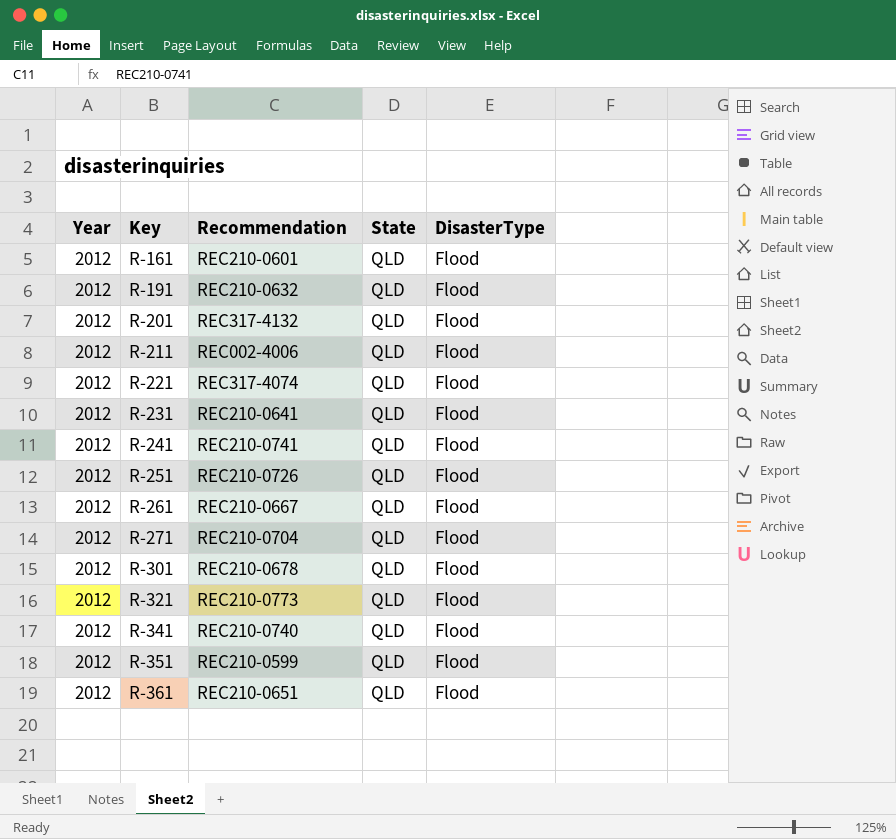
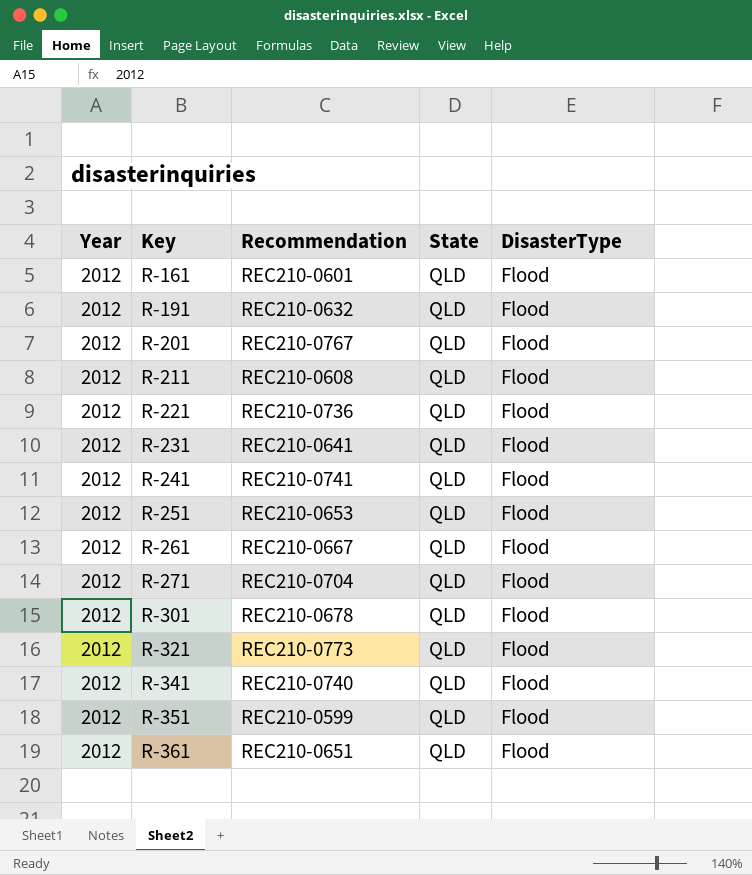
R-201 | Recommendation: REC317-4132 -> REC210-0767
R-211 | Recommendation: REC002-4006 -> REC210-0608
R-221 | Recommendation: REC317-4074 -> REC210-0736
R-251 | Recommendation: REC210-0726 -> REC210-0653

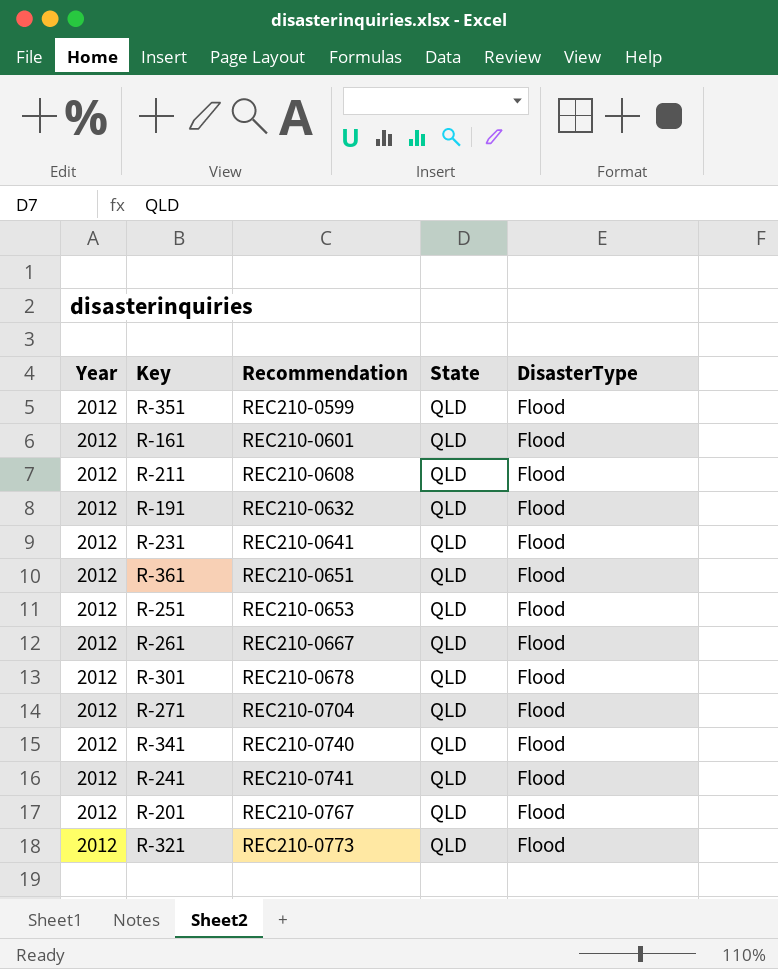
row order: Key ascending -> Recommendation ascending
row R-221: 2012 | REC210-0736 | QLD | Flood -> none

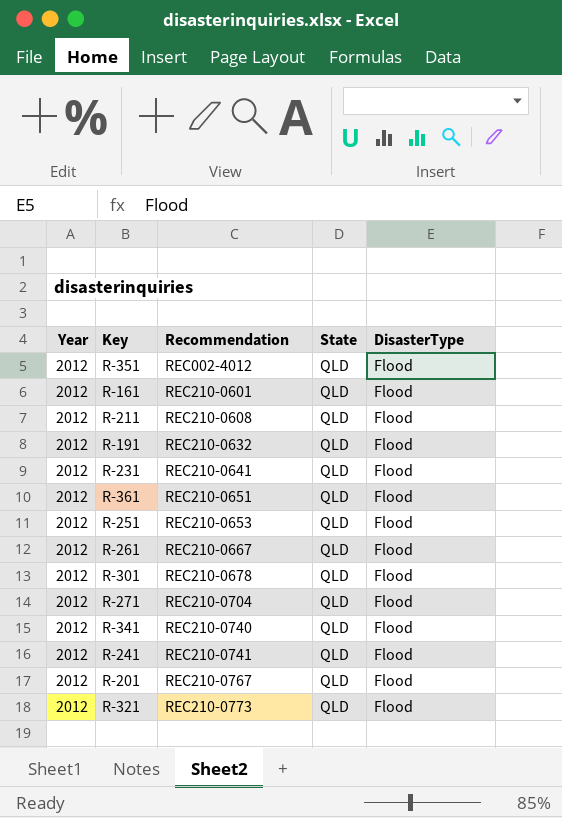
R-351 | Recommendation: REC210-0599 -> REC002-4012

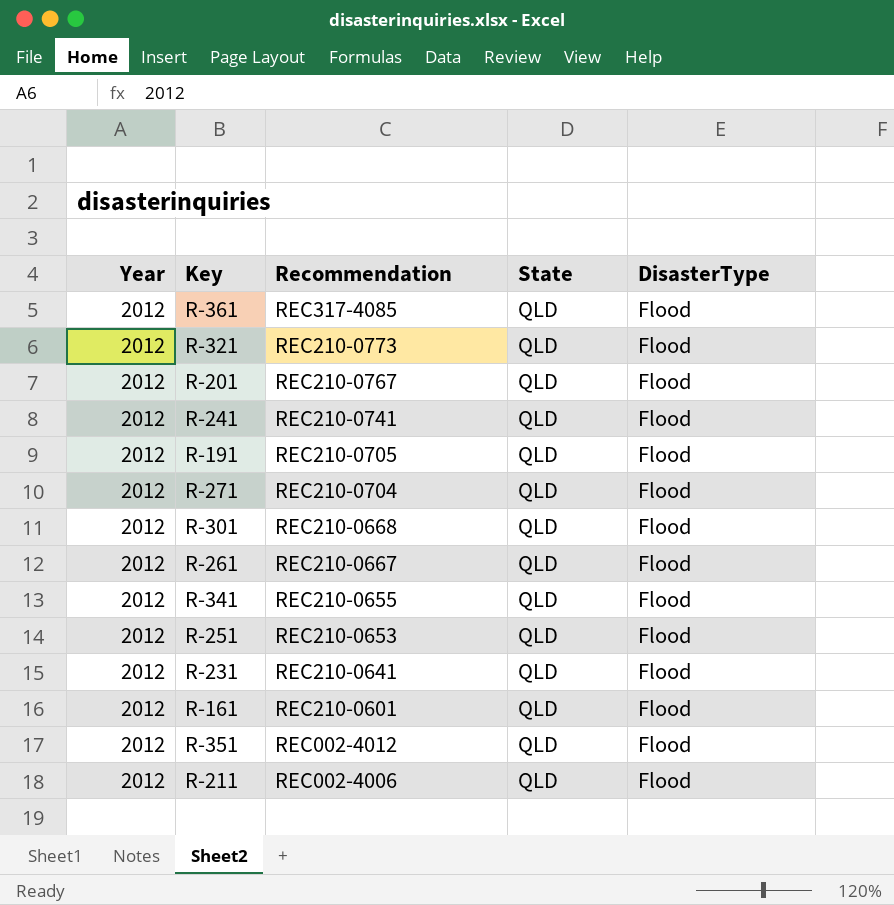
row order: Recommendation ascending -> Recommendation descending
R-361 | Recommendation: REC210-0651 -> REC317-4085
R-191 | Recommendation: REC210-0632 -> REC210-0705
R-301 | Recommendation: REC210-0678 -> REC210-0668
R-341 | Recommendation: REC210-0740 -> REC210-0655
R-211 | Recommendation: REC210-0608 -> REC002-4006

